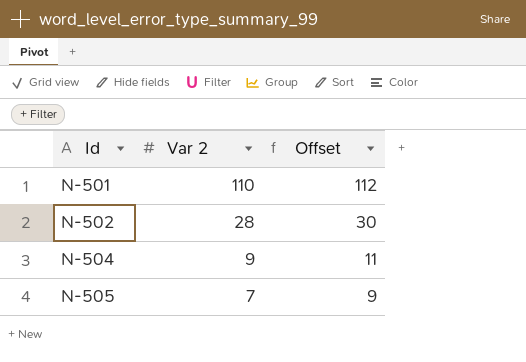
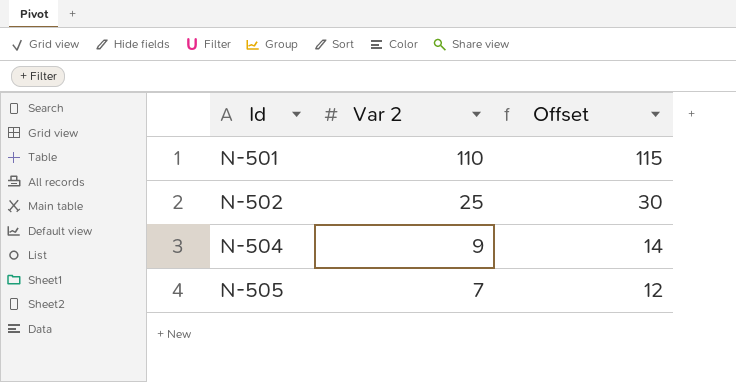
column Offset | formula: [Var 2] + 2 -> [Var 2] + 5
N-502 | Var 2: 28 -> 25

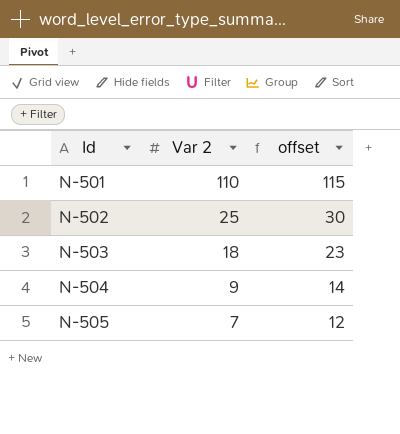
column name: Offset -> offset
row N-503: none -> 18 | 23

